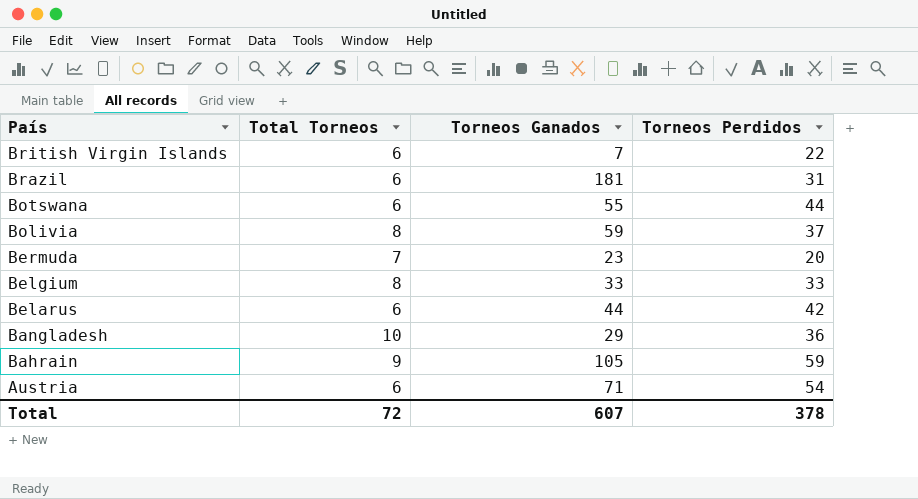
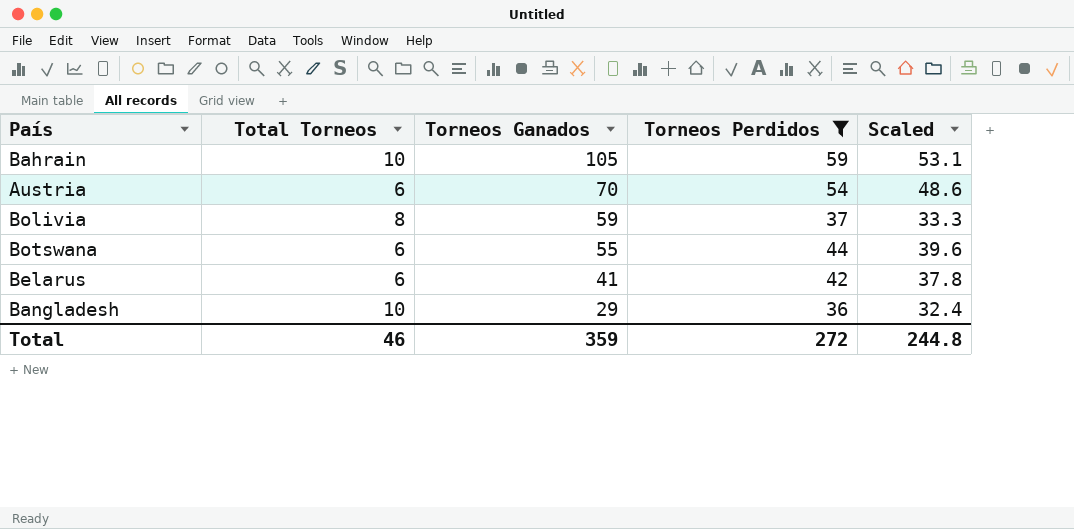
filter: none -> Torneos Perdidos >= 36
row order: País descending -> Torneos Ganados descending
column Scaled | formula: none -> [Torneos Perdidos] * 0.9
Bahrain | Total Torneos: 9 -> 10
Austria | Torneos Ganados: 71 -> 70
Belarus | Torneos Ganados: 44 -> 41
Total | Total Torneos: 72 -> 46
Total | Torneos Ganados: 607 -> 359
Total | Torneos Perdidos: 378 -> 272

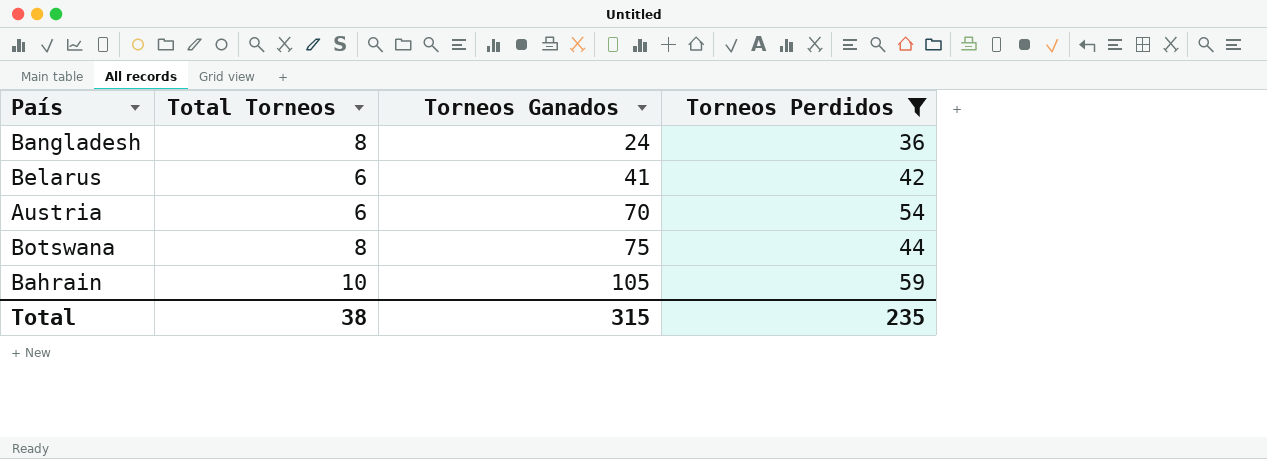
row order: Torneos Ganados descending -> Torneos Ganados ascending
column Scaled | formula: [Torneos Perdidos] * 0.9 -> none
row Bolivia: 8 | 59 | 37 | 33.3 -> none
Bangladesh | Total Torneos: 10 -> 8
Bangladesh | Torneos Ganados: 29 -> 24
Botswana | Total Torneos: 6 -> 8
Botswana | Torneos Ganados: 55 -> 75
Total | Total Torneos: 46 -> 38
Total | Torneos Ganados: 359 -> 315
Total | Torneos Perdidos: 272 -> 235

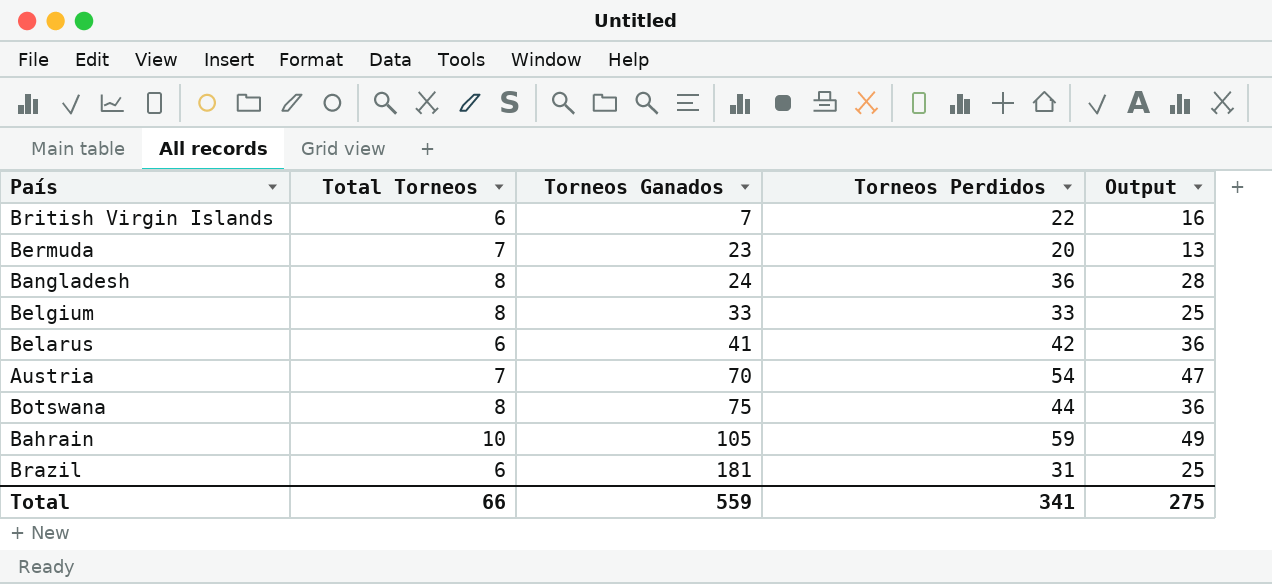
filter: Torneos Perdidos >= 36 -> none
column Output | formula: none -> [Torneos Perdidos] - [Total Torneos]
Austria | Total Torneos: 6 -> 7
Total | Total Torneos: 38 -> 66
Total | Torneos Ganados: 315 -> 559
Total | Torneos Perdidos: 235 -> 341

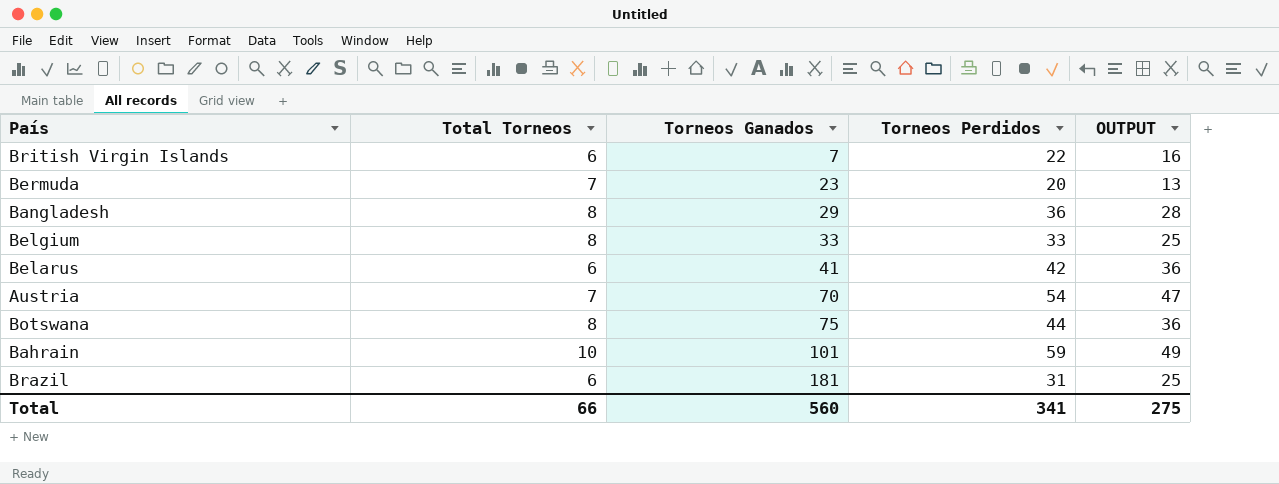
column name: Output -> OUTPUT
Bangladesh | Torneos Ganados: 24 -> 29
Bahrain | Torneos Ganados: 105 -> 101
Total | Torneos Ganados: 559 -> 560

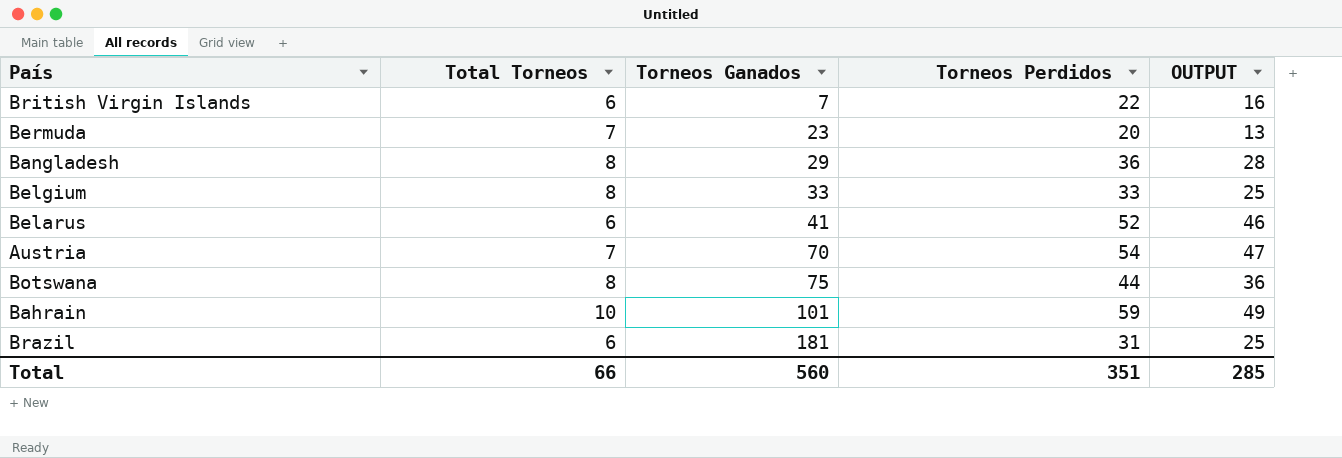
Belarus | Torneos Perdidos: 42 -> 52
Belarus | OUTPUT: 36 -> 46
Total | Torneos Perdidos: 341 -> 351
Total | OUTPUT: 275 -> 285

